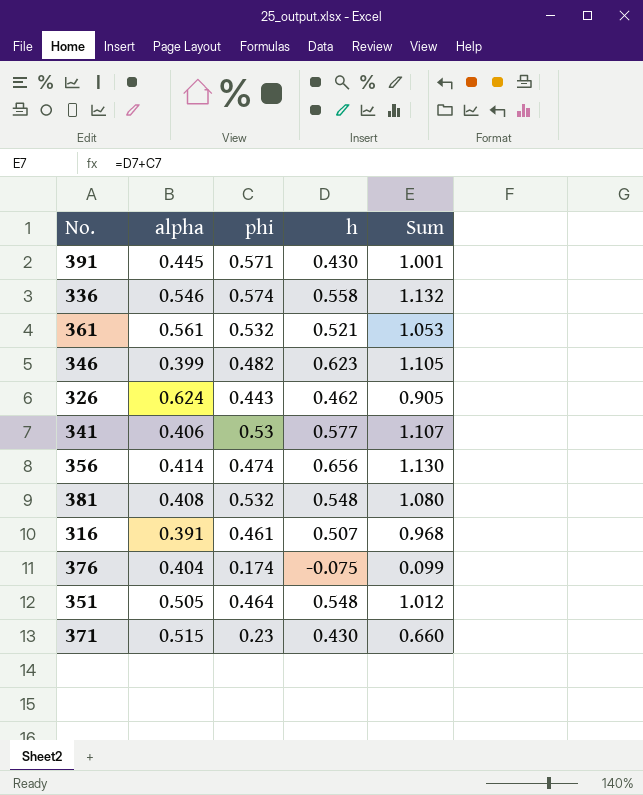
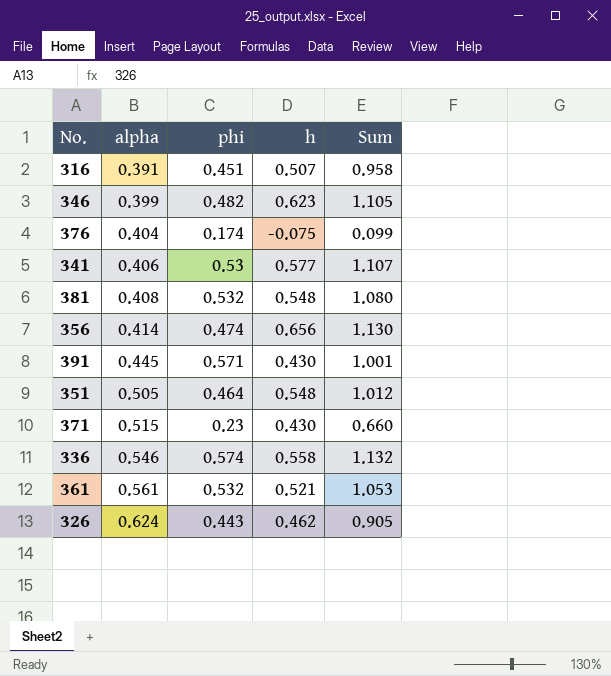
row order: none -> alpha ascending
316 | phi: 0.461 -> 0.451
316 | Sum: 0.968 -> 0.958

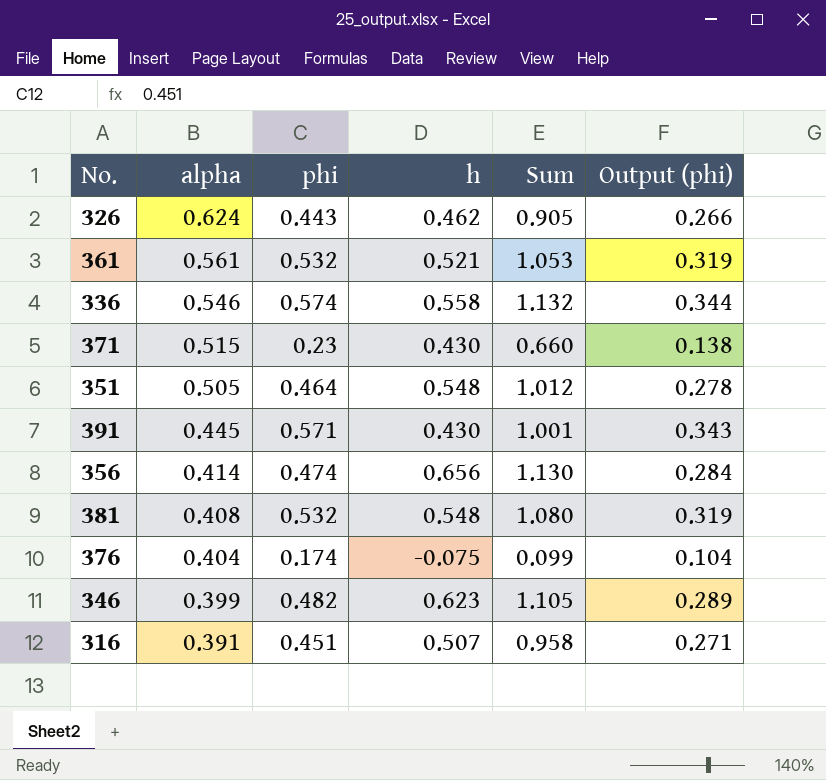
row order: alpha ascending -> alpha descending
column Output (phi) | formula: none -> [phi] * 0.6
row 341: 0.406 | 0.53 | 0.577 | 1.107 -> none

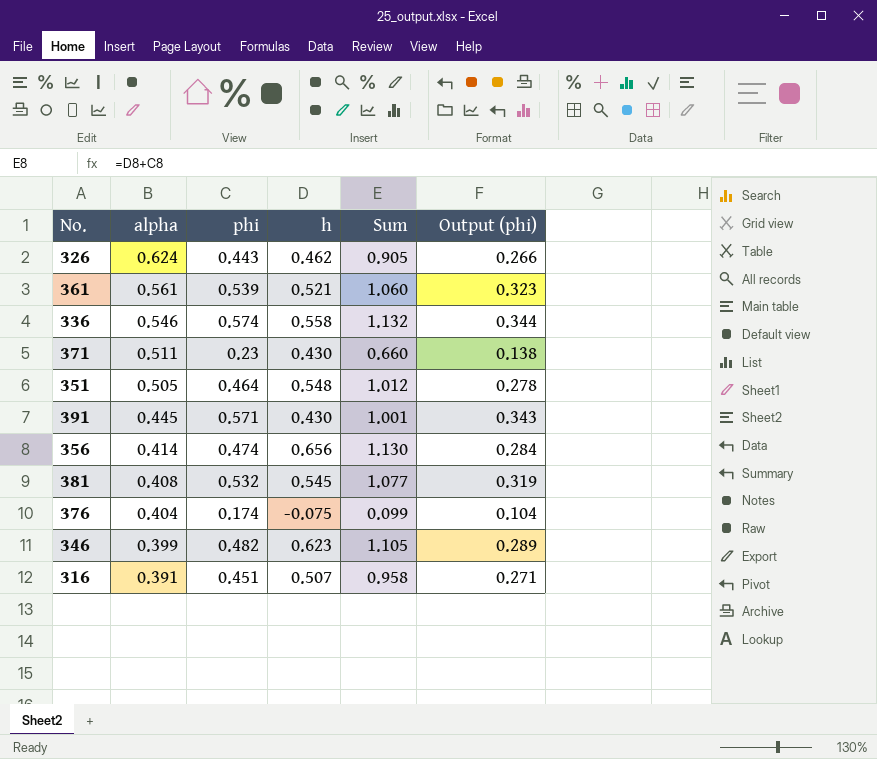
361 | phi: 0.532 -> 0.539
361 | Sum: 1.053 -> 1.060
361 | Output (phi): 0.319 -> 0.323
371 | alpha: 0.515 -> 0.511
381 | h: 0.548 -> 0.545
381 | Sum: 1.080 -> 1.077

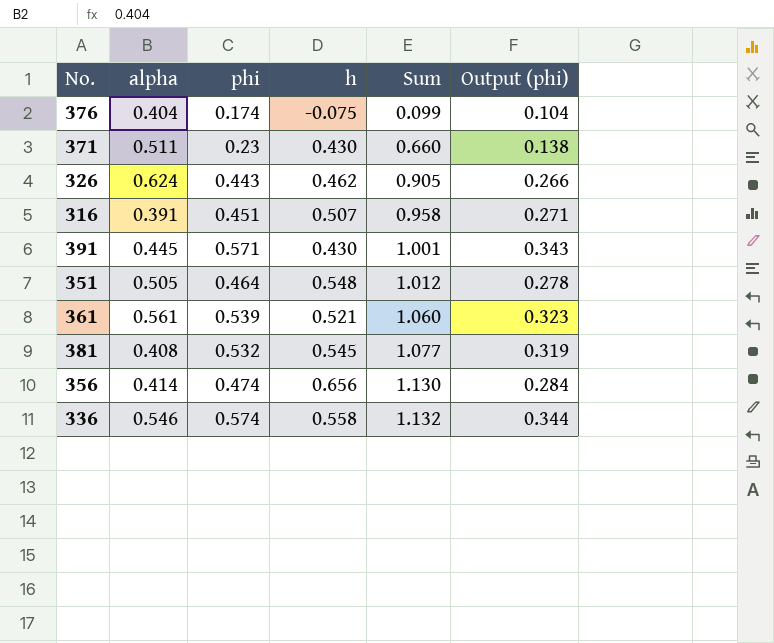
row order: alpha descending -> Sum ascending
row 346: 0.399 | 0.482 | 0.623 | 1.105 | 0.289 -> none

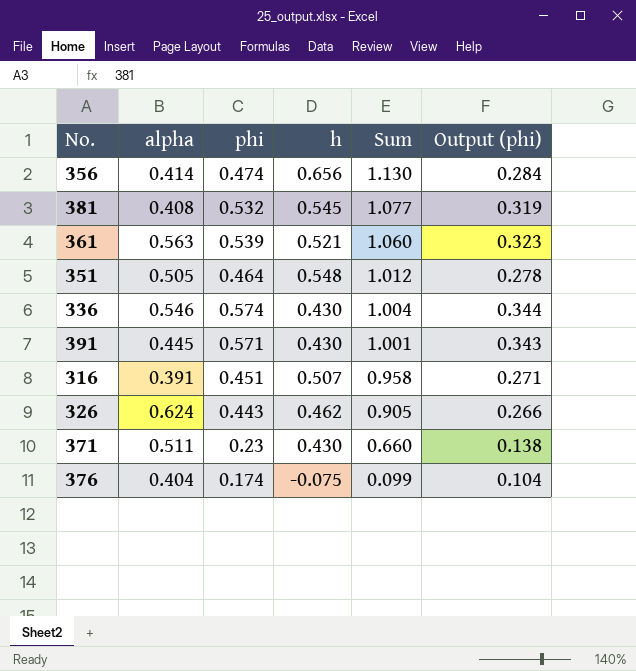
row order: Sum ascending -> Sum descending
361 | alpha: 0.561 -> 0.563
336 | h: 0.558 -> 0.430
336 | Sum: 1.132 -> 1.004

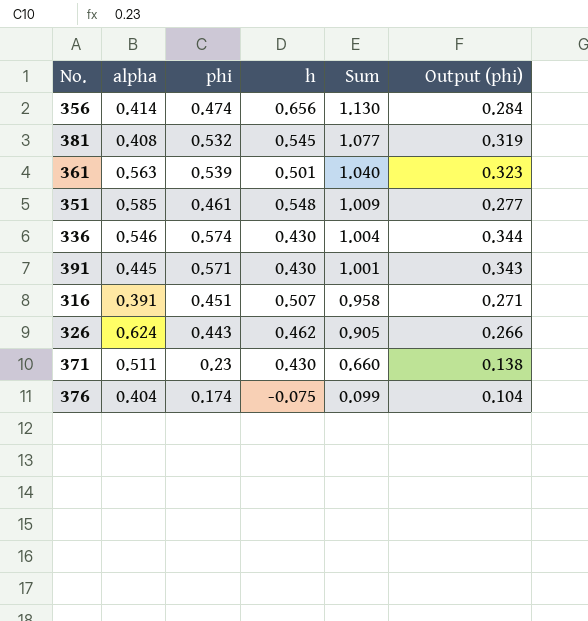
361 | h: 0.521 -> 0.501
361 | Sum: 1.060 -> 1.040
351 | alpha: 0.505 -> 0.585
351 | phi: 0.464 -> 0.461
351 | Sum: 1.012 -> 1.009
351 | Output (phi): 0.278 -> 0.277

